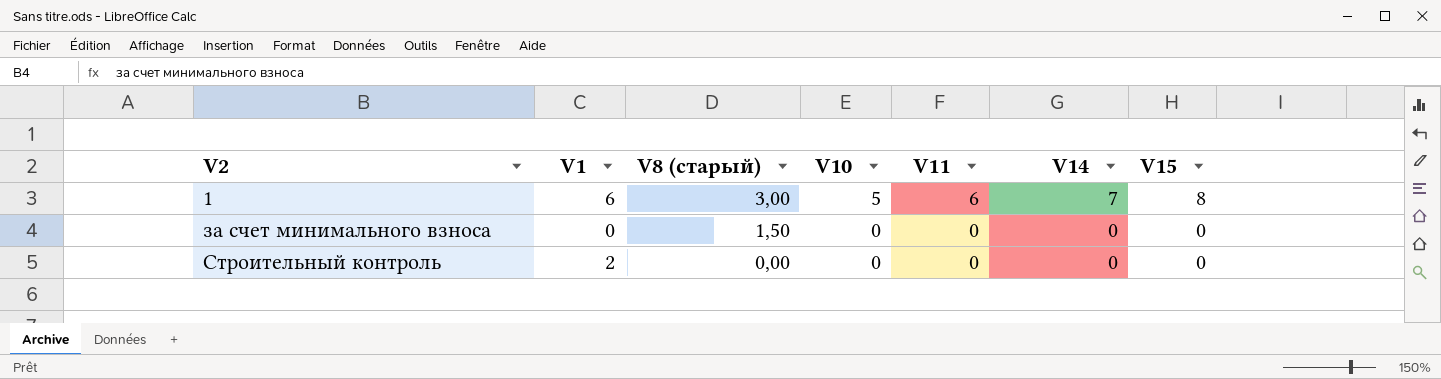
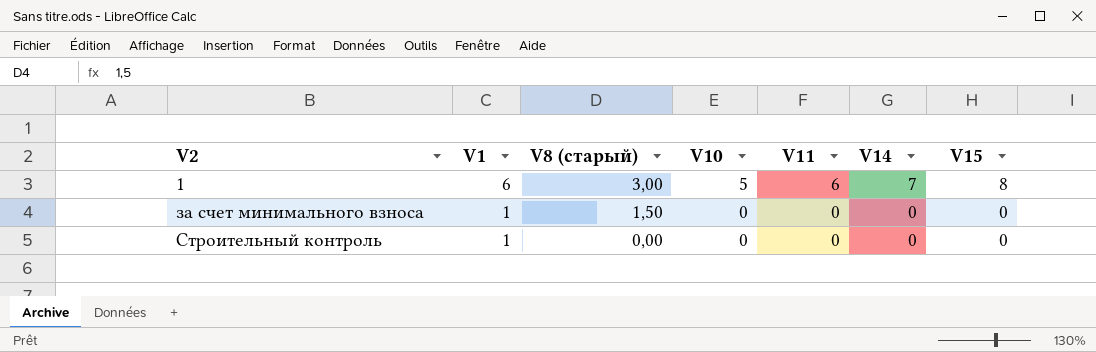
за счет минимального взноса | V1: 0 -> 1
Строительный контроль | V1: 2 -> 1

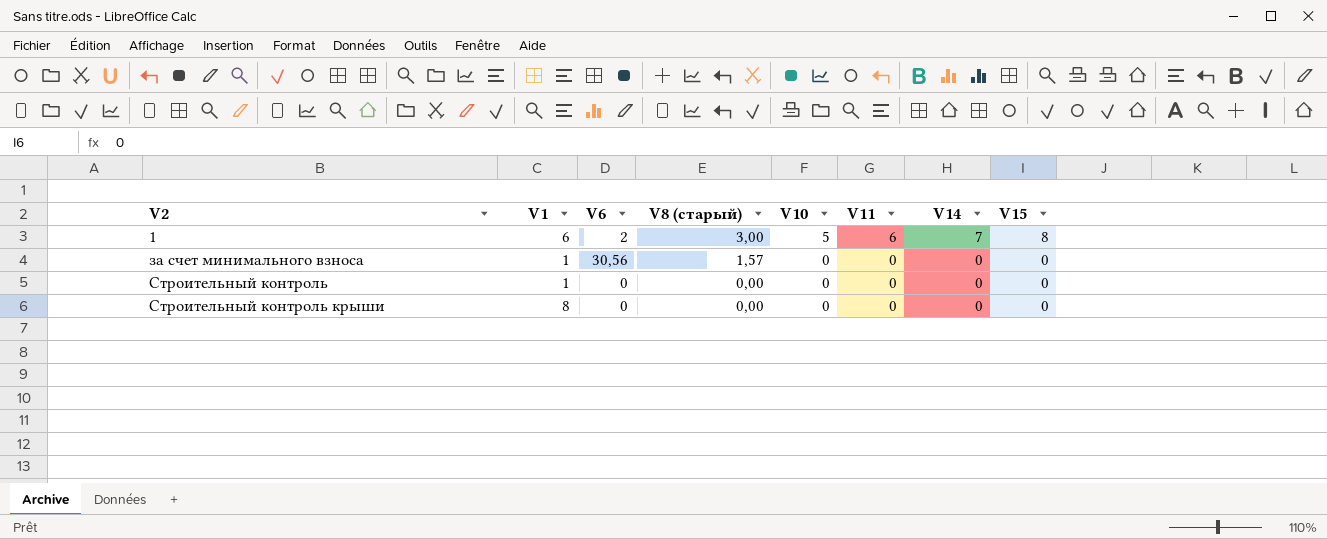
column V6 | position: none -> 3
за счет минимального взноса | V8 (старый): 1,50 -> 1,57
row Строительный контроль крыши: none -> 8 | 0 | 0,00 | 0 | 0 | 0 | 0

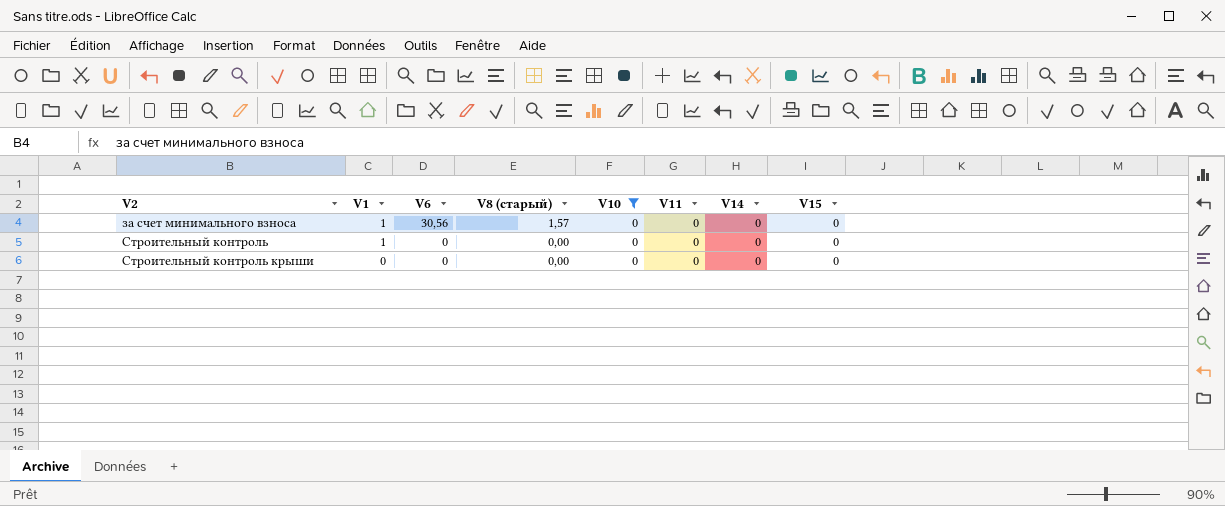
filter: none -> V10 = 0
Строительный контроль крыши | V1: 8 -> 0

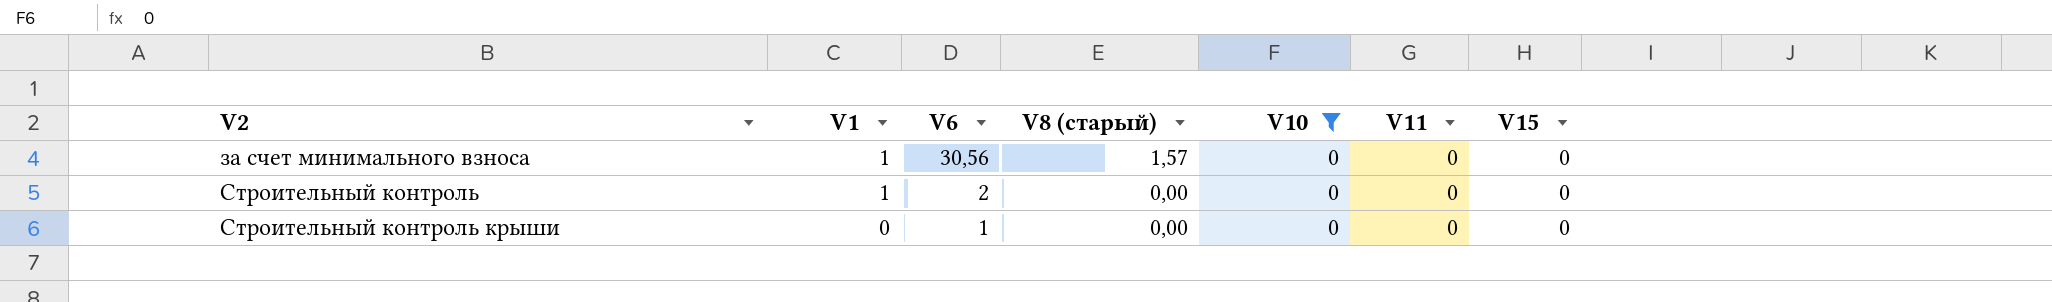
column V14 | position: 7 -> none
Строительный контроль | V6: 0 -> 2
Строительный контроль крыши | V6: 0 -> 1

